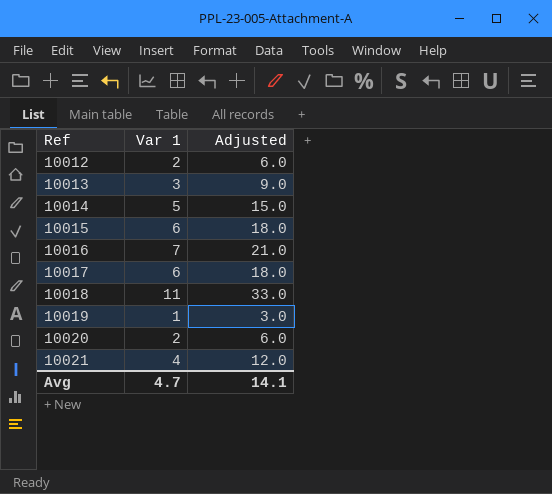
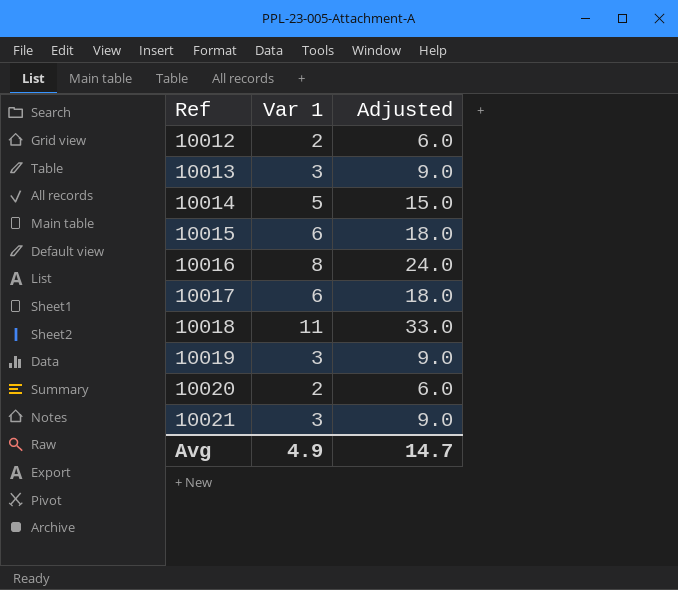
10016 | Var 1: 7 -> 8
10016 | Adjusted: 21.0 -> 24.0
10019 | Var 1: 1 -> 3
10019 | Adjusted: 3.0 -> 9.0
10021 | Var 1: 4 -> 3
10021 | Adjusted: 12.0 -> 9.0
Avg | Var 1: 4.7 -> 4.9
Avg | Adjusted: 14.1 -> 14.7

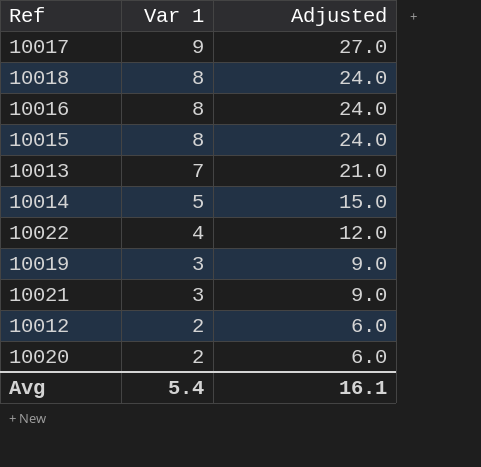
row order: Ref ascending -> Var 1 descending
10017 | Var 1: 6 -> 9
10017 | Adjusted: 18.0 -> 27.0
10018 | Var 1: 11 -> 8
10018 | Adjusted: 33.0 -> 24.0
10015 | Var 1: 6 -> 8
10015 | Adjusted: 18.0 -> 24.0
10013 | Var 1: 3 -> 7
10013 | Adjusted: 9.0 -> 21.0
row 10022: none -> 4 | 12.0
Avg | Var 1: 4.9 -> 5.4
Avg | Adjusted: 14.7 -> 16.1

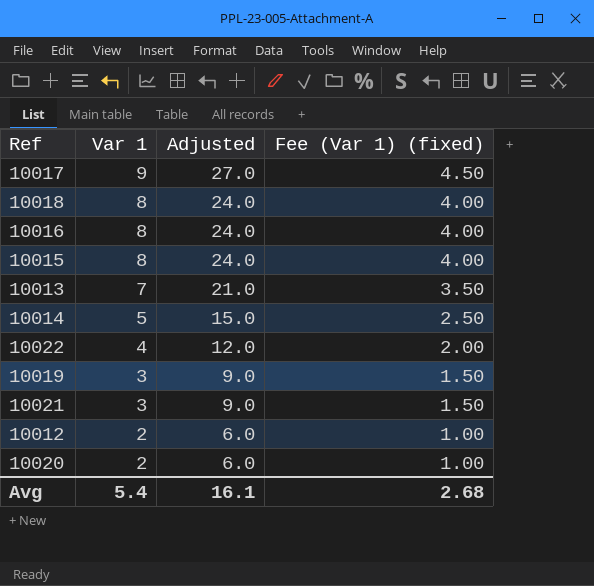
column Fee (Var 1) (fixed) | formula: none -> [Var 1] * 0.5

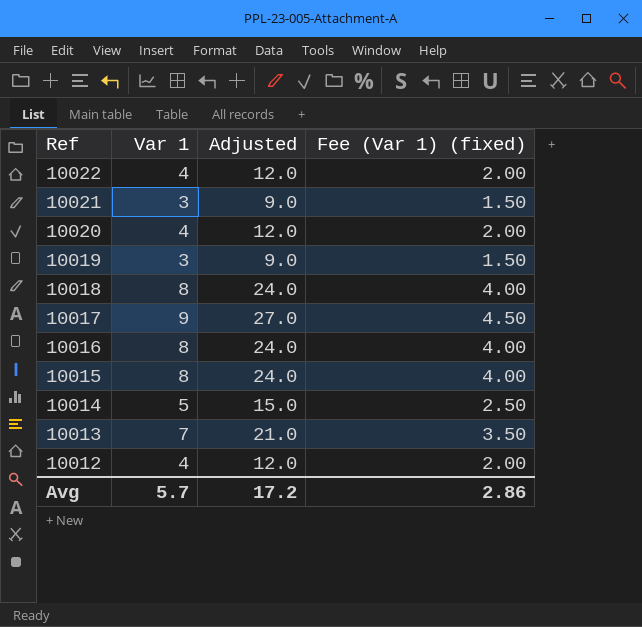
row order: Var 1 descending -> Ref descending
10020 | Var 1: 2 -> 4
10020 | Adjusted: 6.0 -> 12.0
10020 | Fee (Var 1) (fixed): 1.00 -> 2.00
10012 | Var 1: 2 -> 4
10012 | Adjusted: 6.0 -> 12.0
10012 | Fee (Var 1) (fixed): 1.00 -> 2.00
Avg | Var 1: 5.4 -> 5.7
Avg | Adjusted: 16.1 -> 17.2
Avg | Fee (Var 1) (fixed): 2.68 -> 2.86

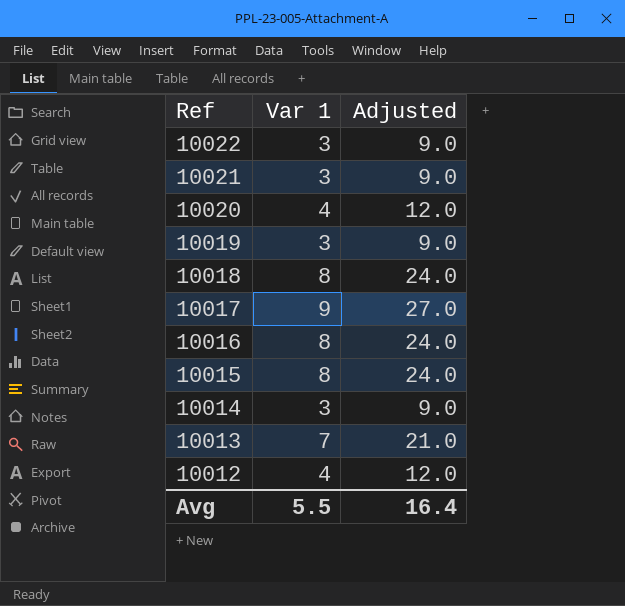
column Fee (Var 1) (fixed) | formula: [Var 1] * 0.5 -> none
10022 | Var 1: 4 -> 3
10022 | Adjusted: 12.0 -> 9.0
10014 | Var 1: 5 -> 3
10014 | Adjusted: 15.0 -> 9.0
Avg | Var 1: 5.7 -> 5.5
Avg | Adjusted: 17.2 -> 16.4

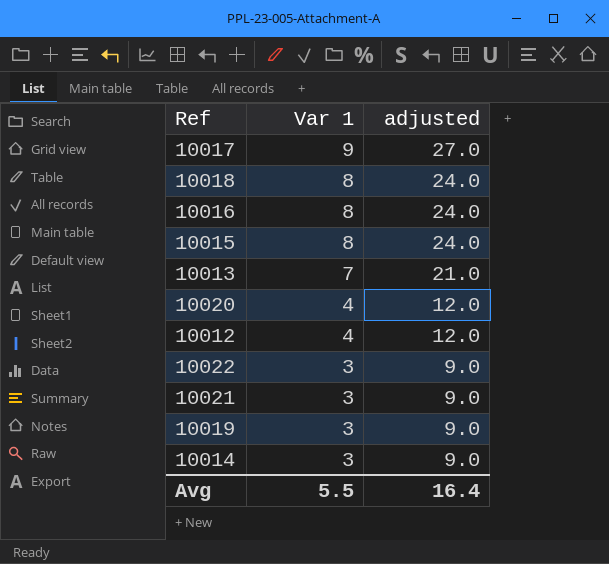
row order: Ref descending -> Var 1 descending
column name: Adjusted -> adjusted

